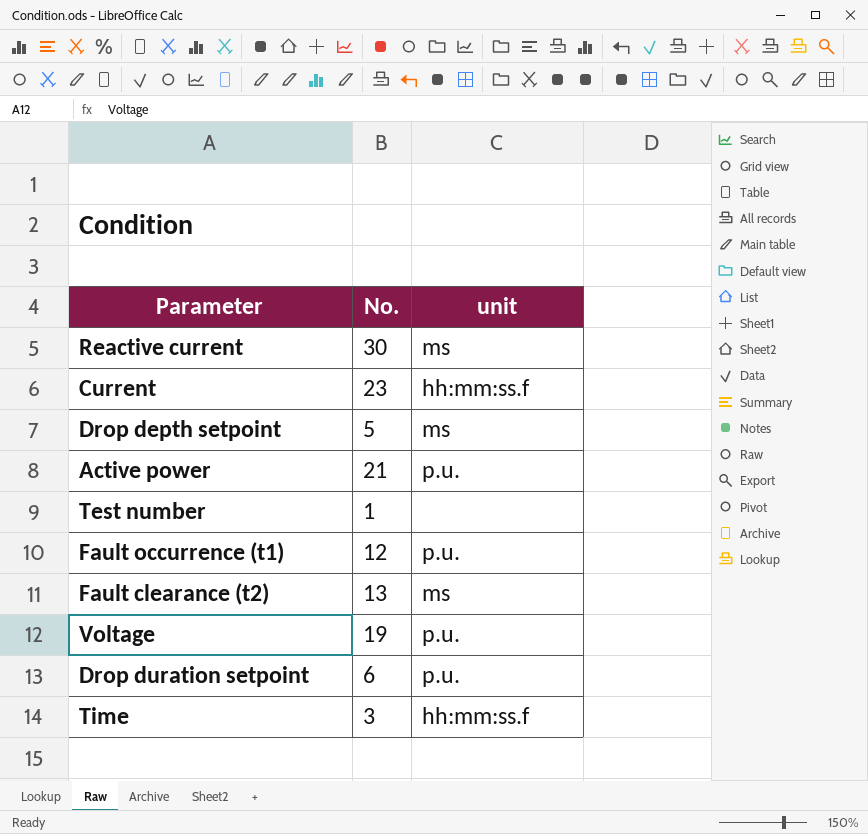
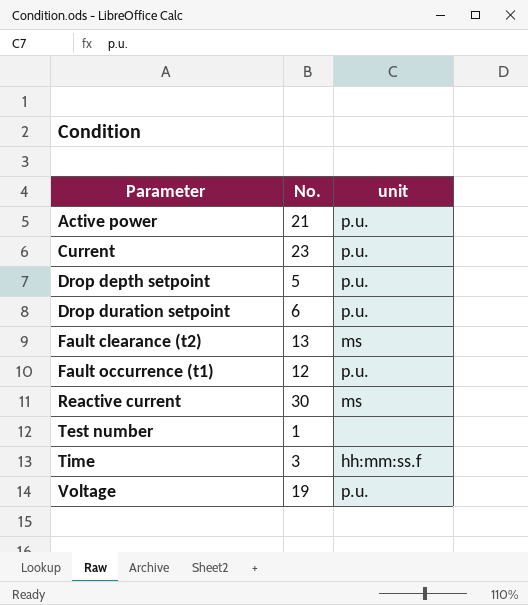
row order: none -> Parameter ascending
Current | unit: hh:mm:ss.f -> p.u.
Drop depth setpoint | unit: ms -> p.u.

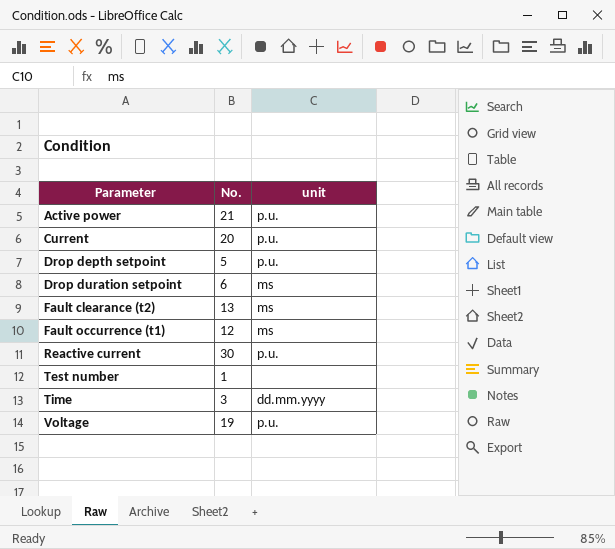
Current | No.: 23 -> 20
Drop duration setpoint | unit: p.u. -> ms
Fault occurrence (t1) | unit: p.u. -> ms
Reactive current | unit: ms -> p.u.
Time | unit: hh:mm:ss.f -> dd.mm.yyyy

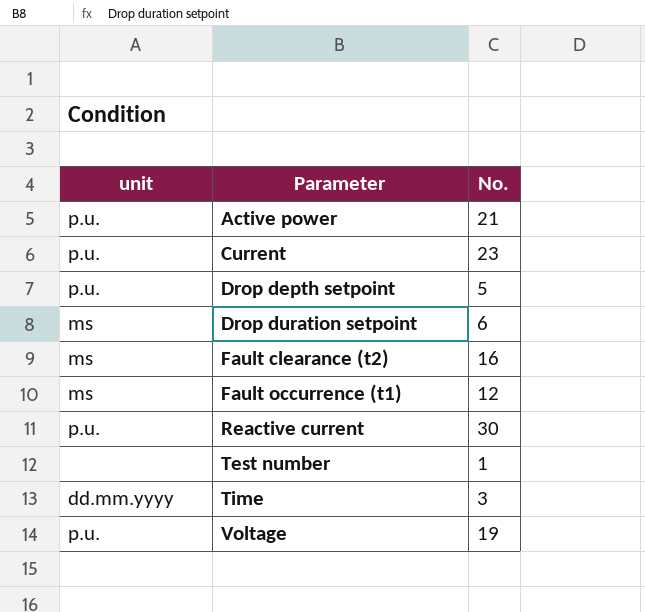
column unit | position: 3 -> 1
Current | No.: 20 -> 23
Fault clearance (t2) | No.: 13 -> 16

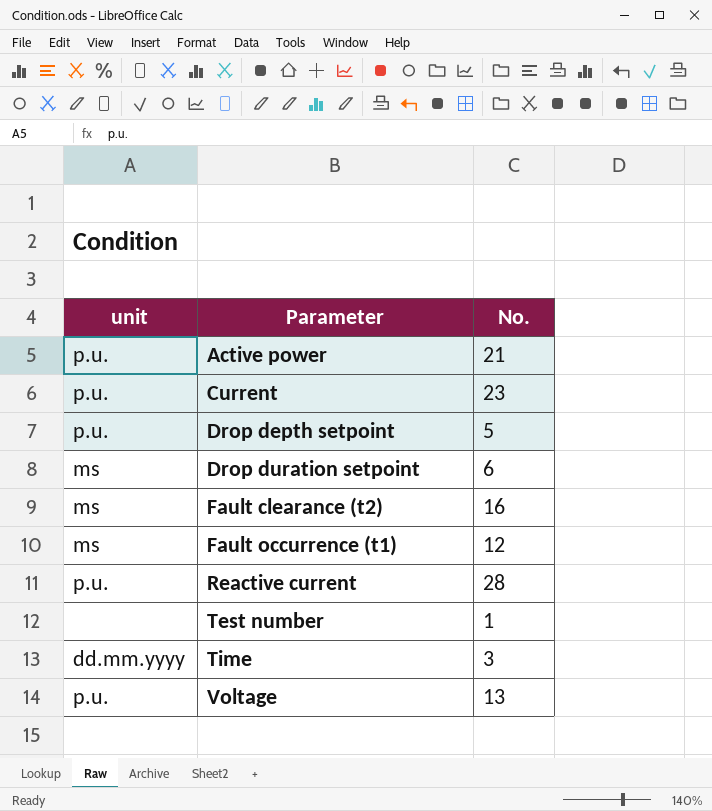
Reactive current | No.: 30 -> 28
Voltage | No.: 19 -> 13

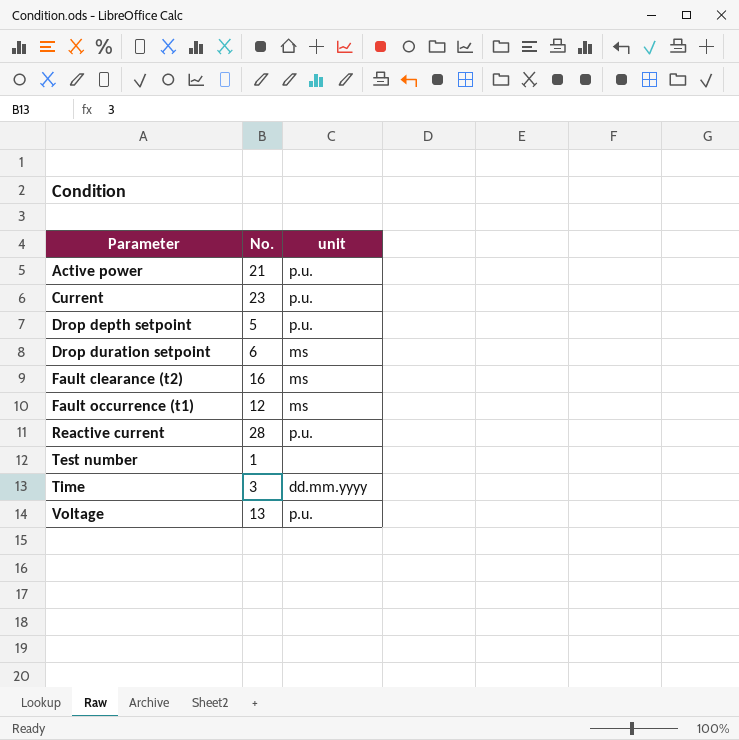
column unit | position: 1 -> 3

